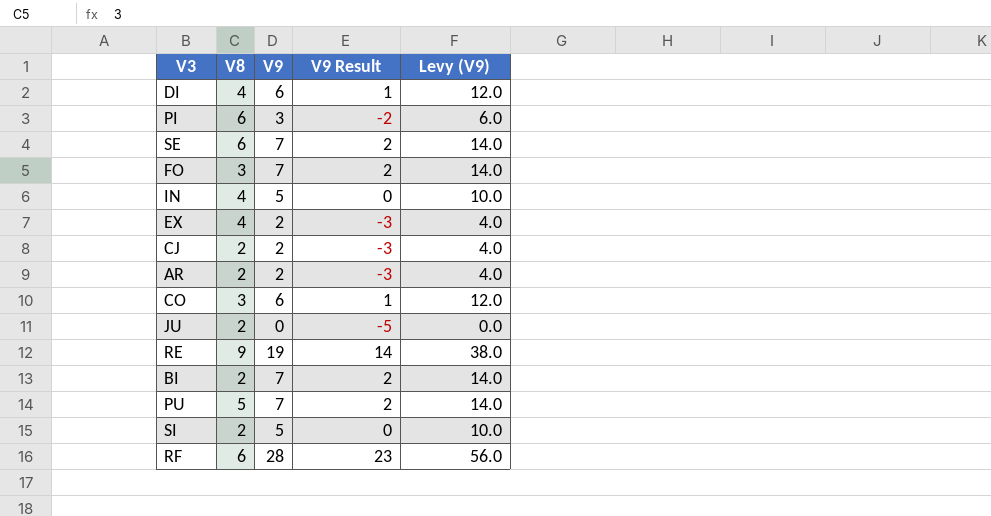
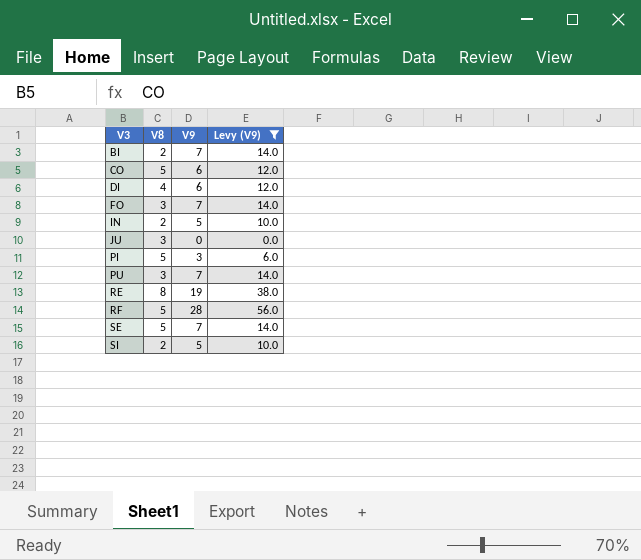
filter: none -> Levy (V9) != 4.0
row order: none -> V3 ascending
column V9 Result | formula: [V9] - 5 -> none
CO | V8: 3 -> 5
IN | V8: 4 -> 2
JU | V8: 2 -> 3
PI | V8: 6 -> 5
PU | V8: 5 -> 3
RE | V8: 9 -> 8
RF | V8: 6 -> 5
SE | V8: 6 -> 5

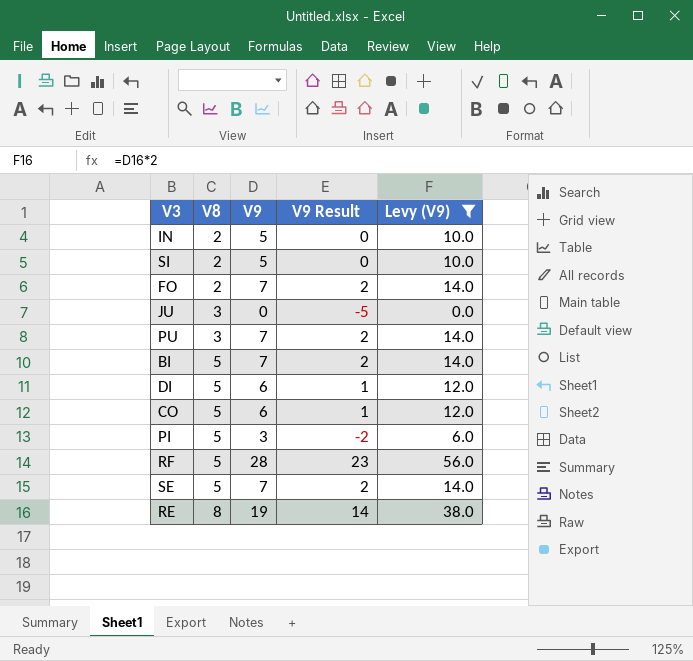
row order: V3 ascending -> V8 ascending
column V9 Result | formula: none -> [V9] - 5
FO | V8: 3 -> 2
BI | V8: 2 -> 5
DI | V8: 4 -> 5

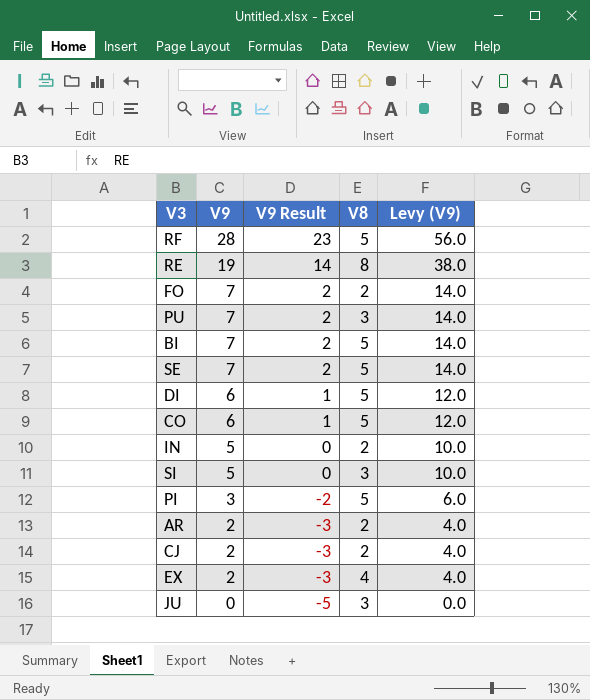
filter: Levy (V9) != 4.0 -> none
row order: V8 ascending -> V9 descending
column V8 | position: 2 -> 4
SI | V8: 2 -> 3

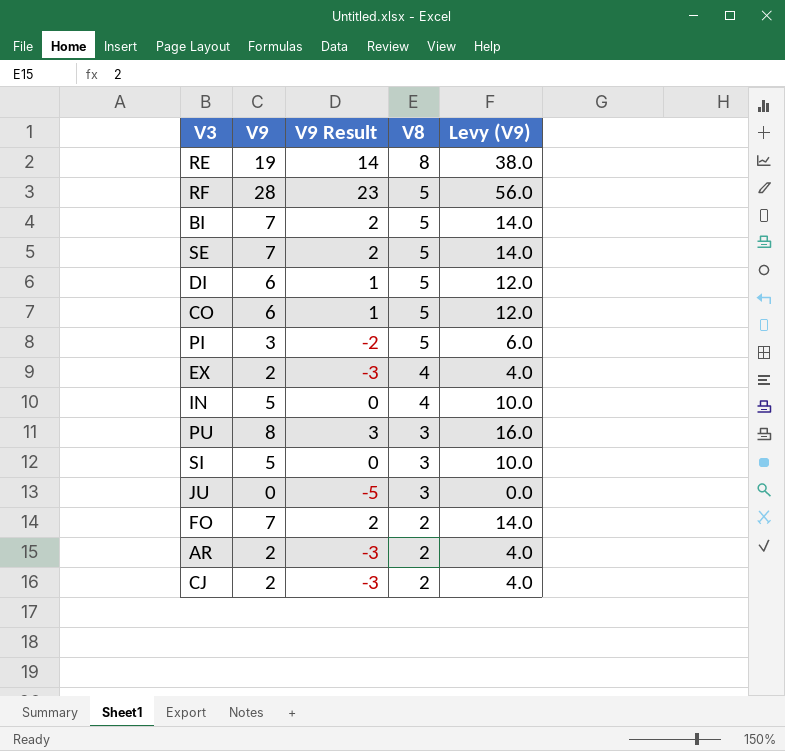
row order: V9 descending -> V8 descending
IN | V8: 2 -> 4
PU | V9: 7 -> 8
PU | V9 Result: 2 -> 3
PU | Levy (V9): 14.0 -> 16.0

